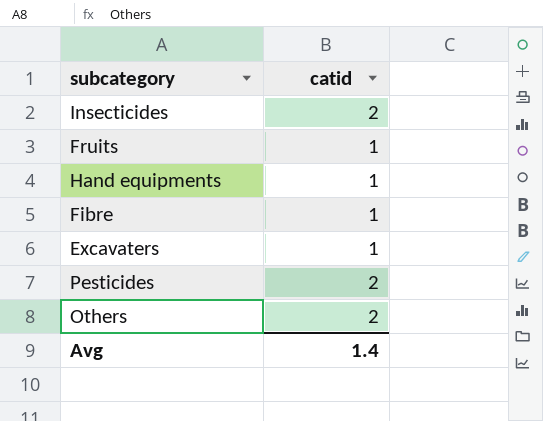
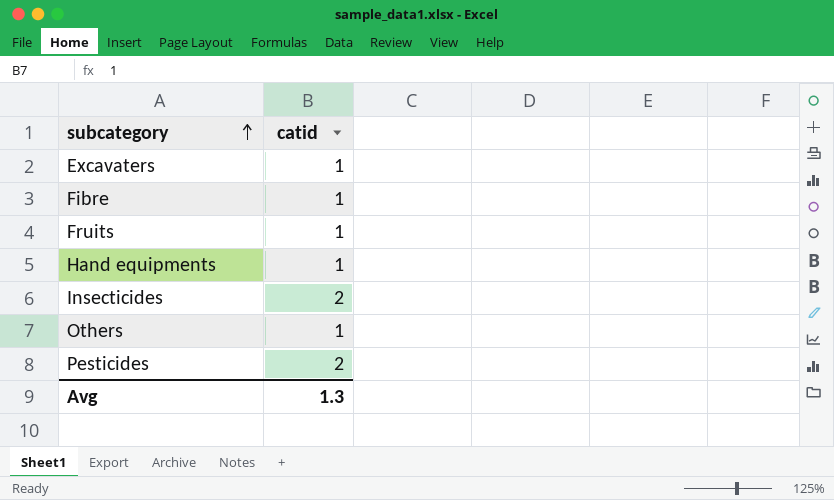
row order: none -> subcategory ascending
Others | catid: 2 -> 1
Avg | catid: 1.4 -> 1.3

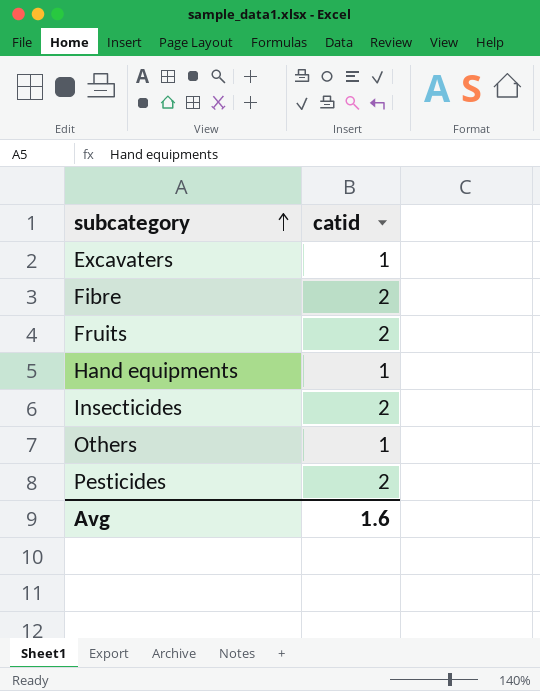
Fibre | catid: 1 -> 2
Fruits | catid: 1 -> 2
Avg | catid: 1.3 -> 1.6

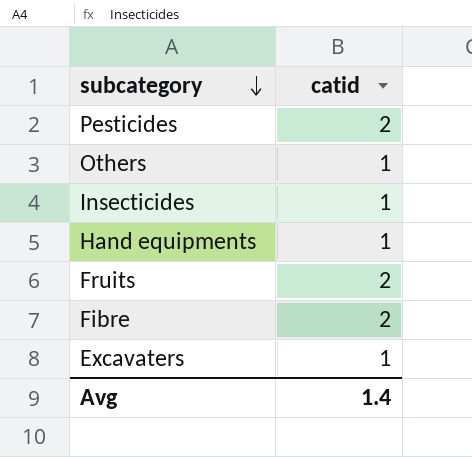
row order: subcategory ascending -> subcategory descending
Insecticides | catid: 2 -> 1
Avg | catid: 1.6 -> 1.4

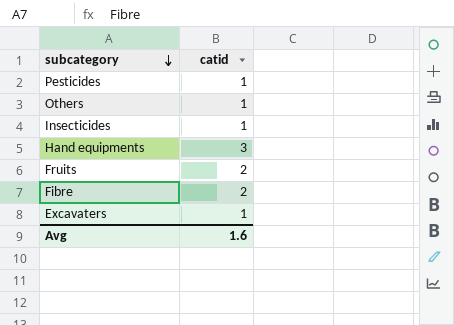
Pesticides | catid: 2 -> 1
Hand equipments | catid: 1 -> 3
Avg | catid: 1.4 -> 1.6

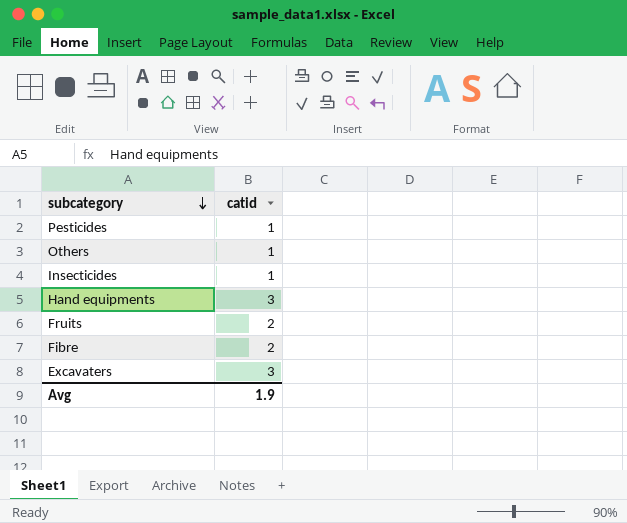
Excavaters | catid: 1 -> 3
Avg | catid: 1.6 -> 1.9

